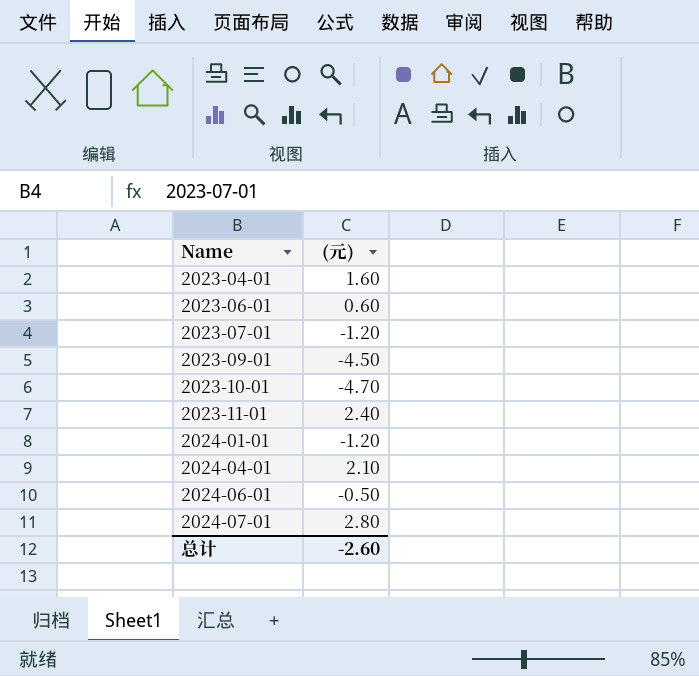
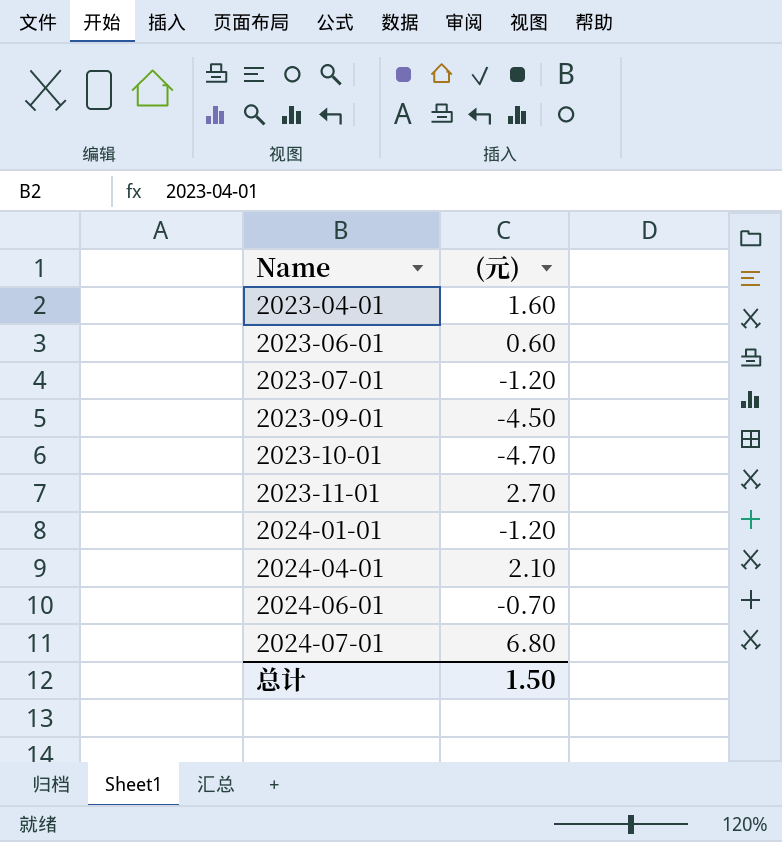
2023-11-01 | (元): 2.40 -> 2.70
2024-06-01 | (元): -0.50 -> -0.70
2024-07-01 | (元): 2.80 -> 6.80
总计 | (元): -2.60 -> 1.50

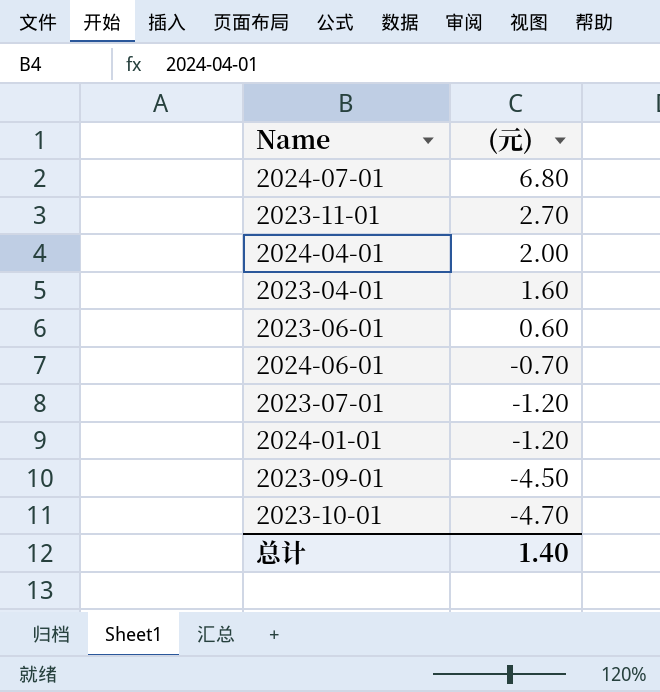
row order: Name ascending -> (元) descending
2024-04-01 | (元): 2.10 -> 2.00
总计 | (元): 1.50 -> 1.40

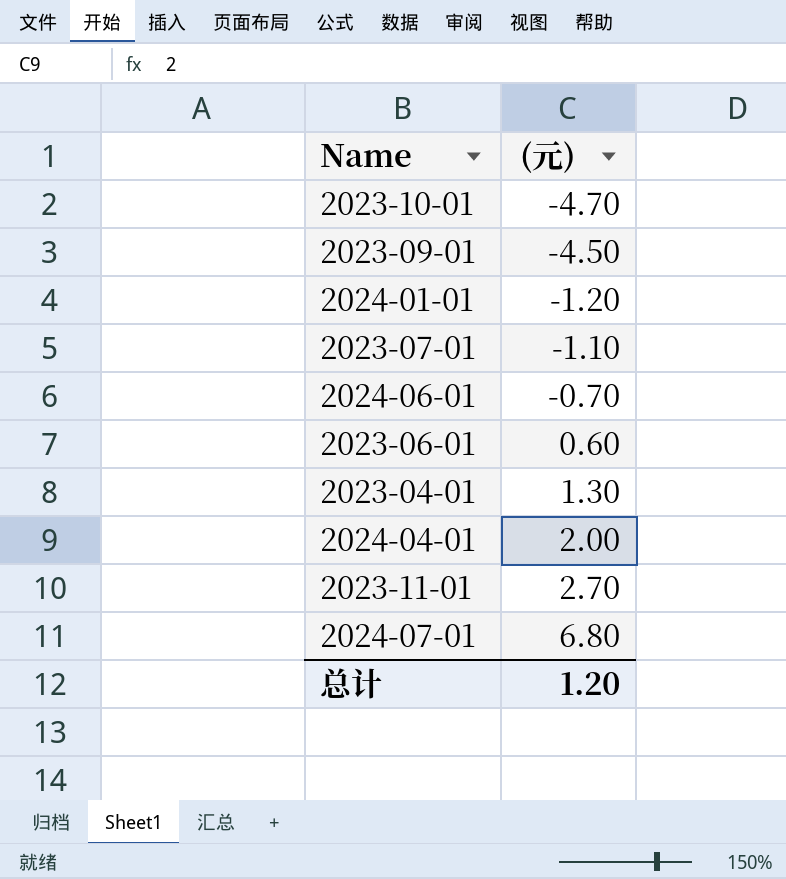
row order: (元) descending -> (元) ascending
2023-07-01 | (元): -1.20 -> -1.10
2023-04-01 | (元): 1.60 -> 1.30
总计 | (元): 1.40 -> 1.20

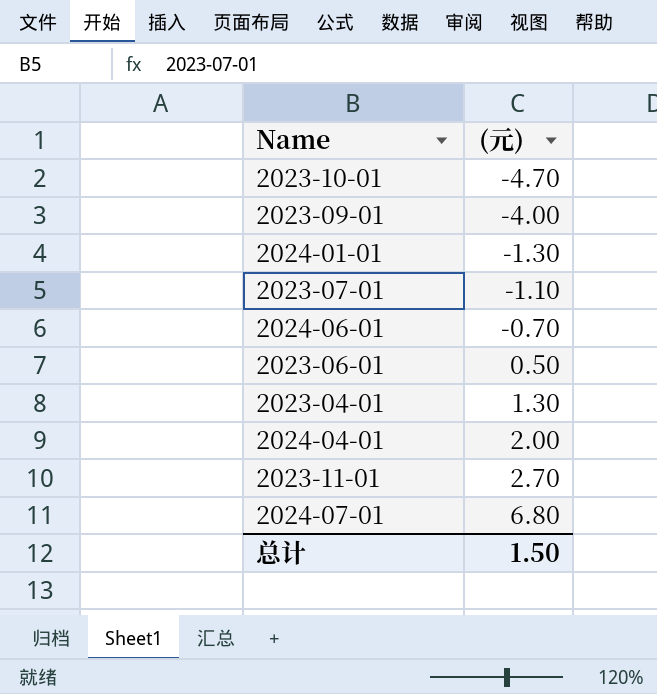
2023-09-01 | (元): -4.50 -> -4.00
2024-01-01 | (元): -1.20 -> -1.30
2023-06-01 | (元): 0.60 -> 0.50
总计 | (元): 1.20 -> 1.50

